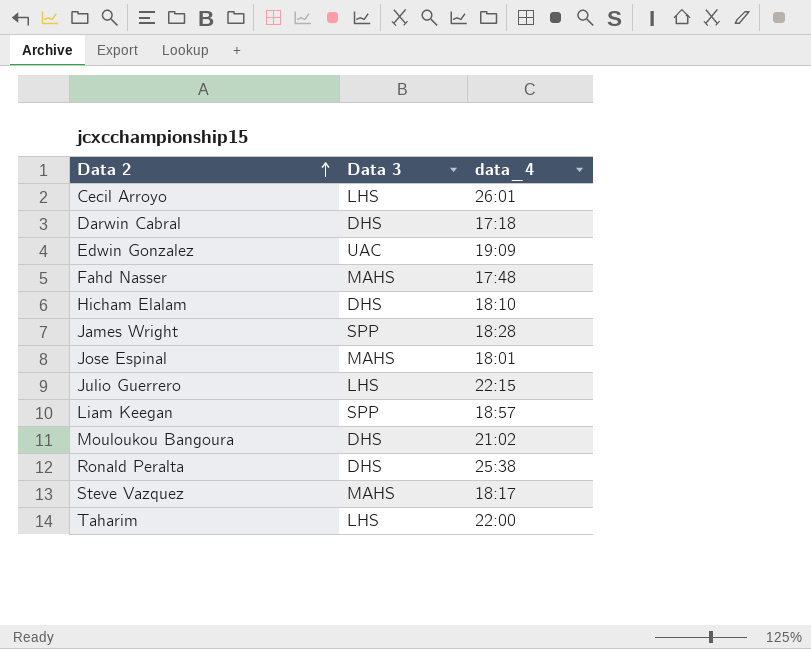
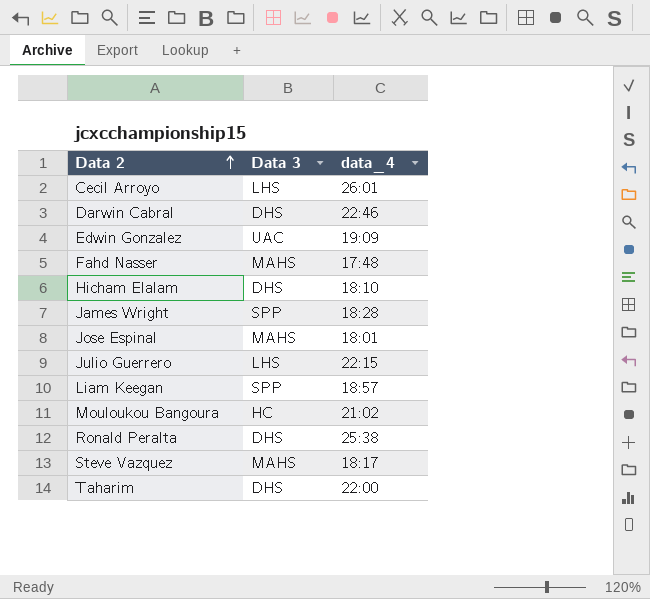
Darwin Cabral | data_4: 17:18 -> 22:46
Mouloukou Bangoura | Data 3: DHS -> HC
Taharim | Data 3: LHS -> DHS

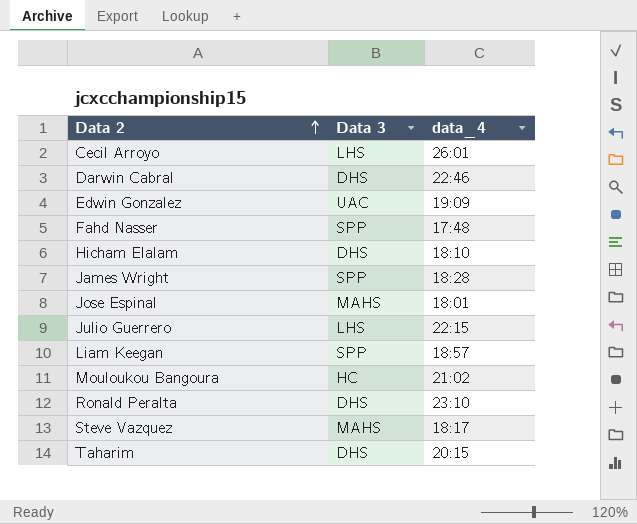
Fahd Nasser | Data 3: MAHS -> SPP
Ronald Peralta | data_4: 25:38 -> 23:10
Taharim | data_4: 22:00 -> 20:15

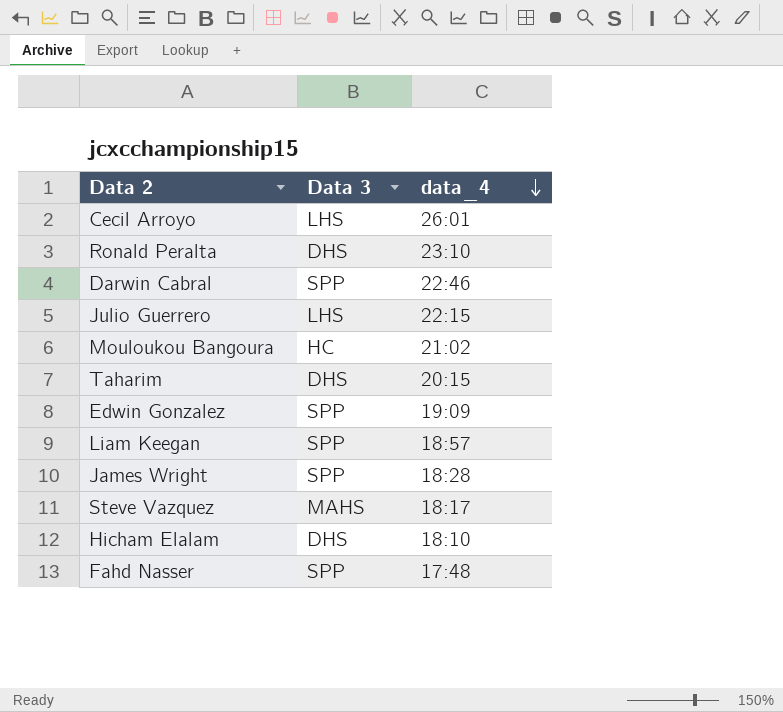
row order: Data 2 ascending -> data_4 descending
row Jose Espinal: MAHS | 18:01 -> none
Darwin Cabral | Data 3: DHS -> SPP
Edwin Gonzalez | Data 3: UAC -> SPP

